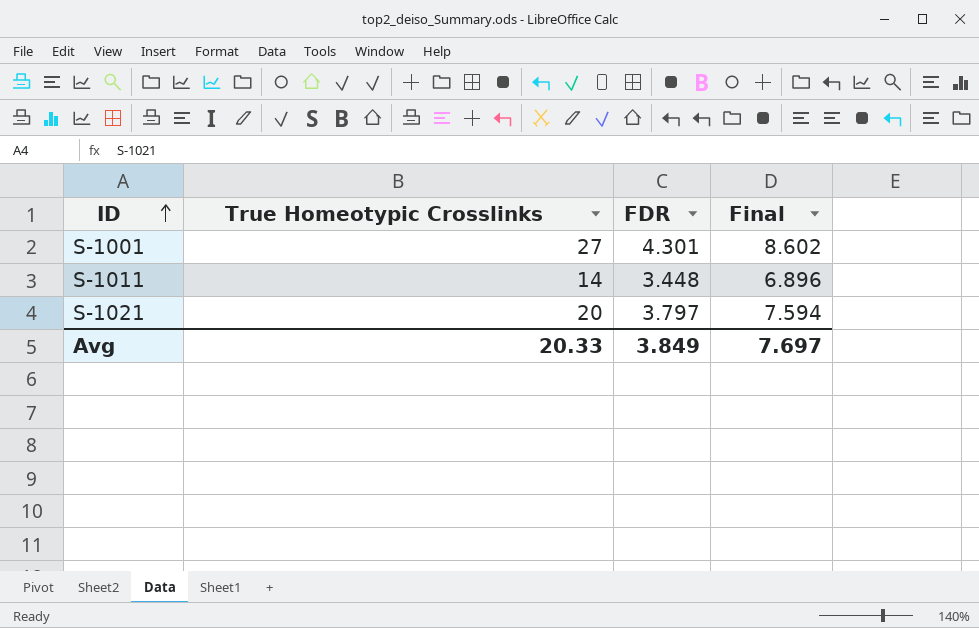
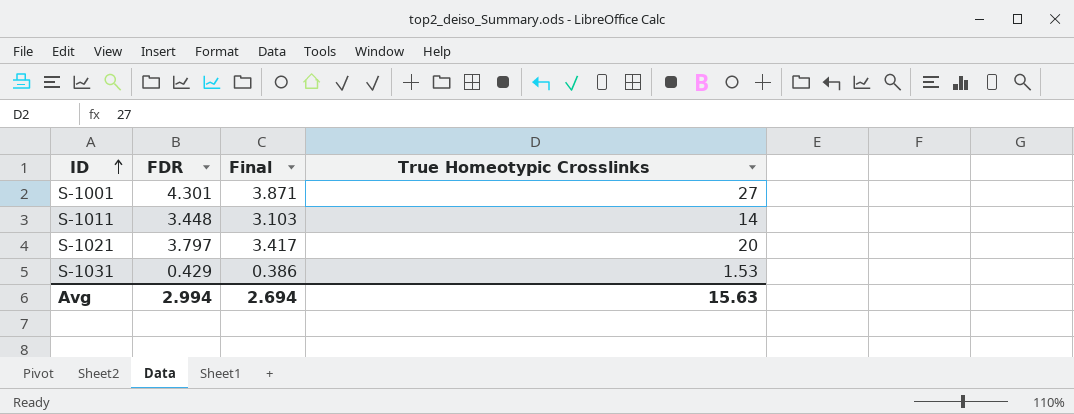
column Final | formula: [FDR] * 2 -> [FDR] * 0.9
column True Homeotypic Crosslinks | position: 2 -> 4
row S-1031: none -> 0.429 | 0.386 | 1.53
Avg | FDR: 3.849 -> 2.994
Avg | Final: 7.697 -> 2.694
Avg | True Homeotypic Crosslinks: 20.33 -> 15.63

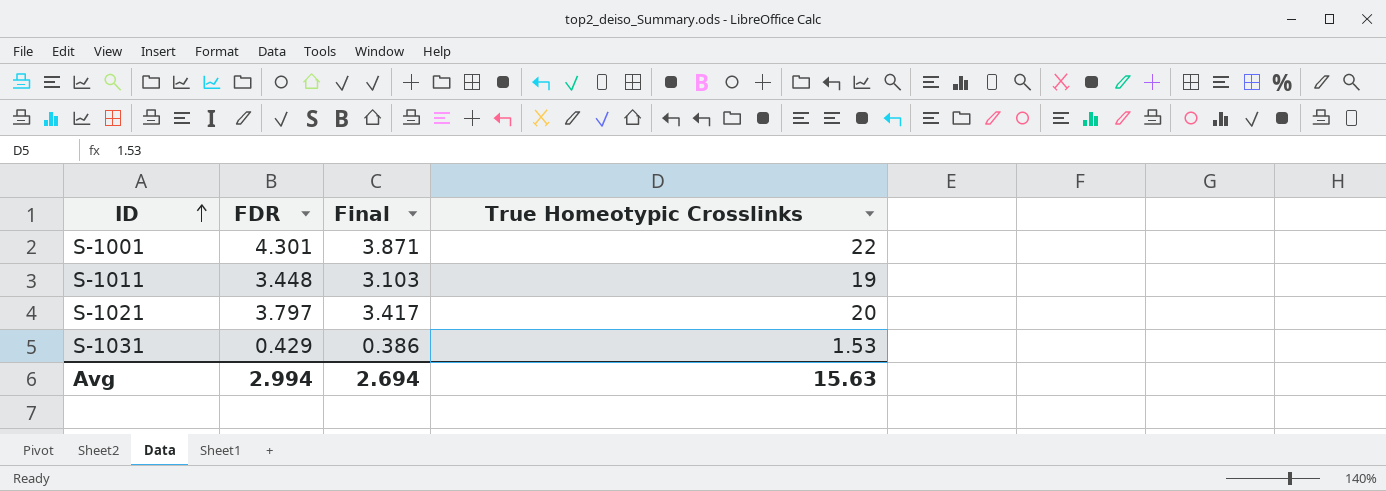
S-1001 | True Homeotypic Crosslinks: 27 -> 22
S-1011 | True Homeotypic Crosslinks: 14 -> 19

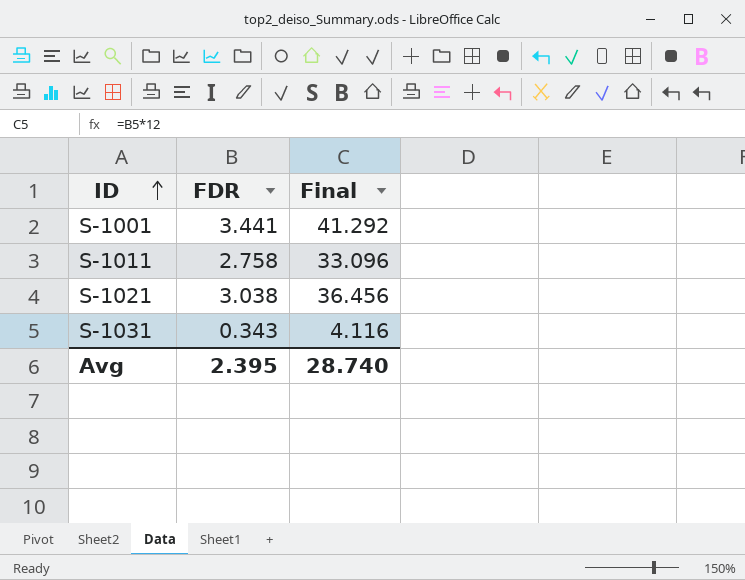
column True Homeotypic Crosslinks | position: 4 -> none
column Final | formula: [FDR] * 0.9 -> [FDR] * 12
S-1001 | FDR: 4.301 -> 3.441
S-1011 | FDR: 3.448 -> 2.758
S-1021 | FDR: 3.797 -> 3.038
S-1031 | FDR: 0.429 -> 0.343
Avg | FDR: 2.994 -> 2.395
Avg | Final: 2.694 -> 28.740

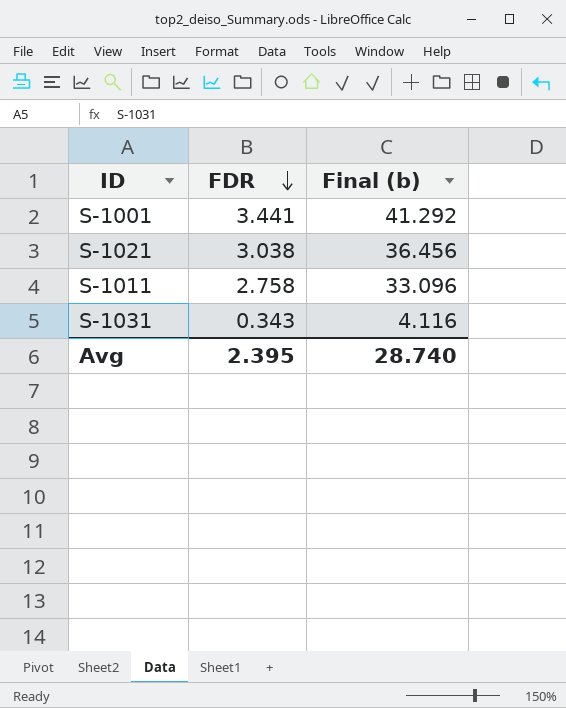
row order: ID ascending -> FDR descending
column name: Final -> Final (b)

